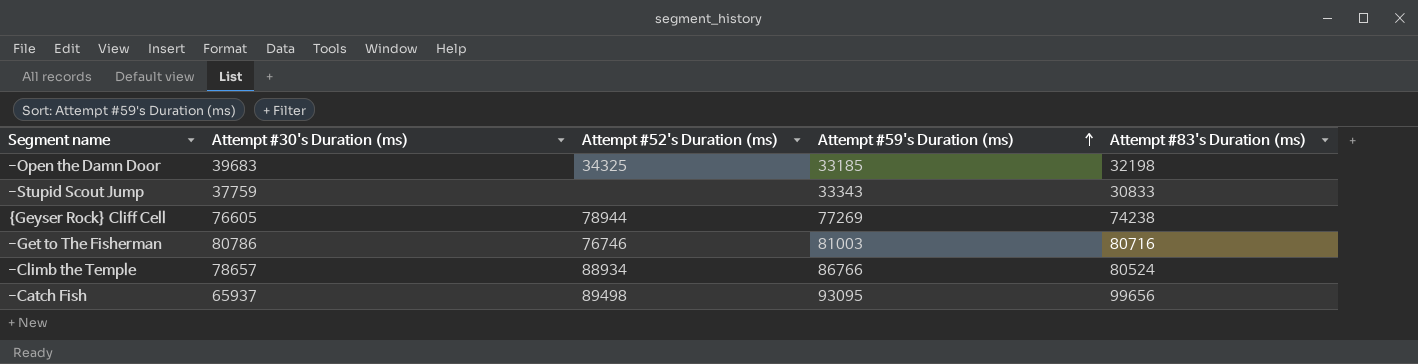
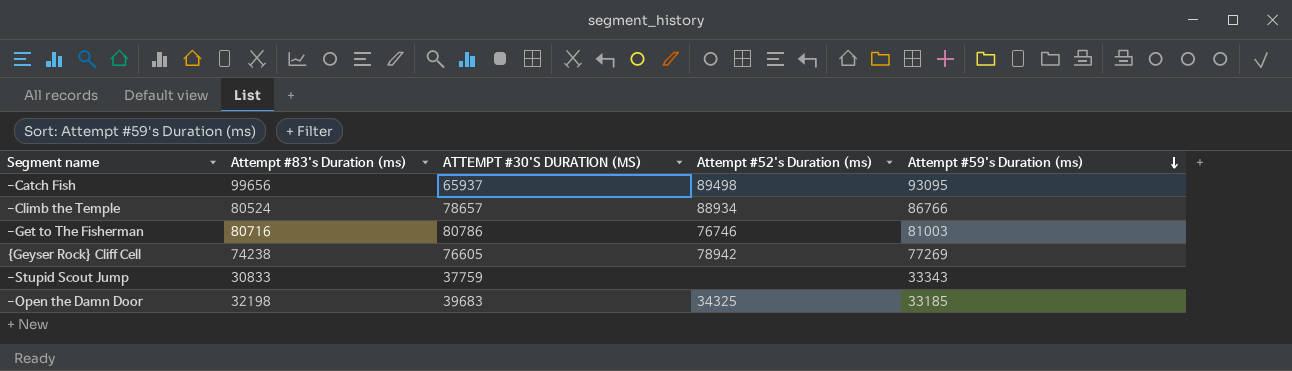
row order: Attempt #59's Duration (ms) ascending -> Attempt #59's Duration (ms) descending
column Attempt #83's Duration (ms) | position: 5 -> 2
column name: Attempt #30's Duration (ms) -> ATTEMPT #30'S DURATION (MS)
{Geyser Rock} Cliff Cell | Attempt #52's Duration (ms): 78944 -> 78942

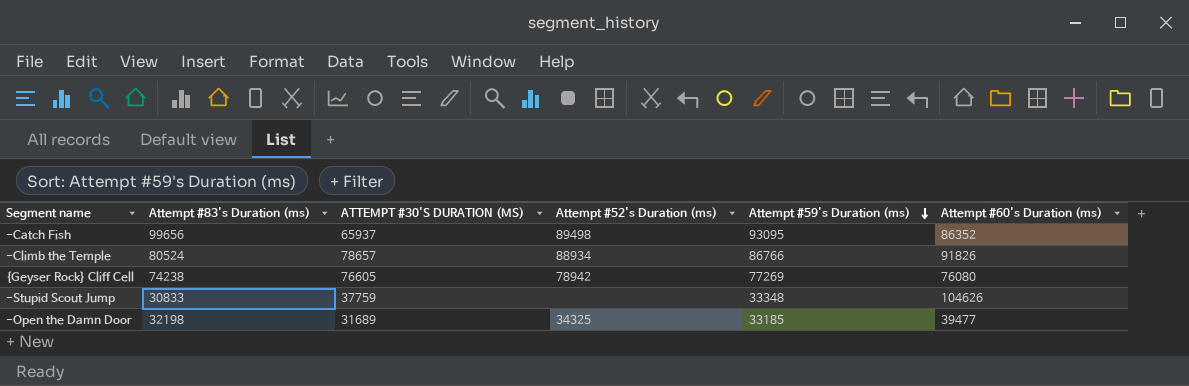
column Attempt #60's Duration (ms) | position: none -> 6
row -Get to The Fisherman: 80716 | 80786 | 76746 | 81003 -> none
-Stupid Scout Jump | Attempt #59's Duration (ms): 33343 -> 33348
-Open the Damn Door | ATTEMPT #30'S DURATION (MS): 39683 -> 31689

